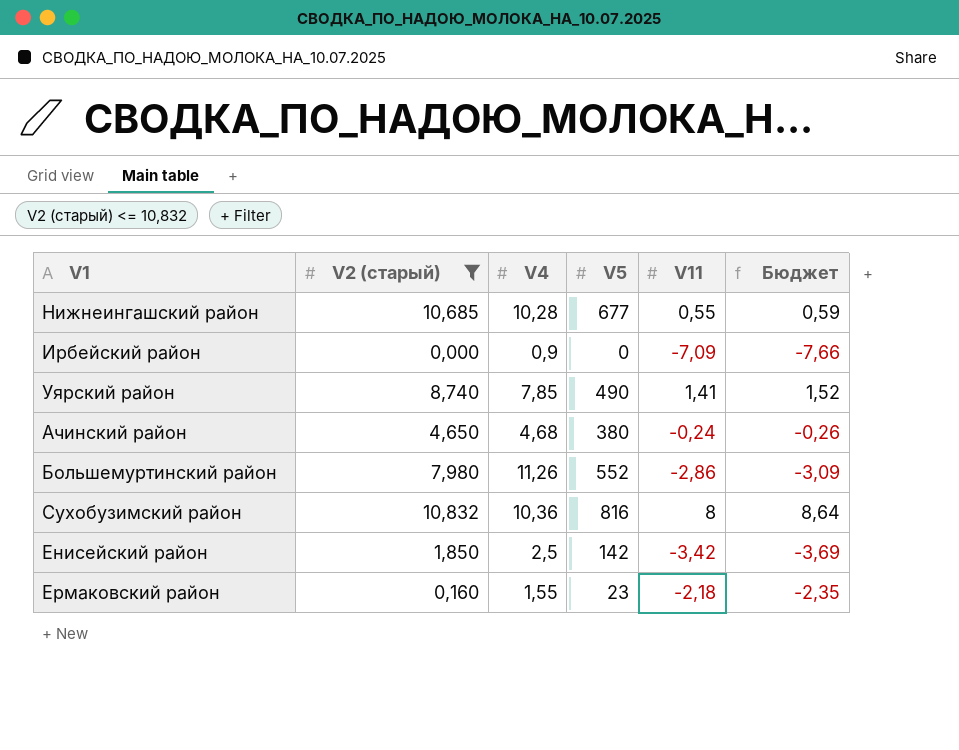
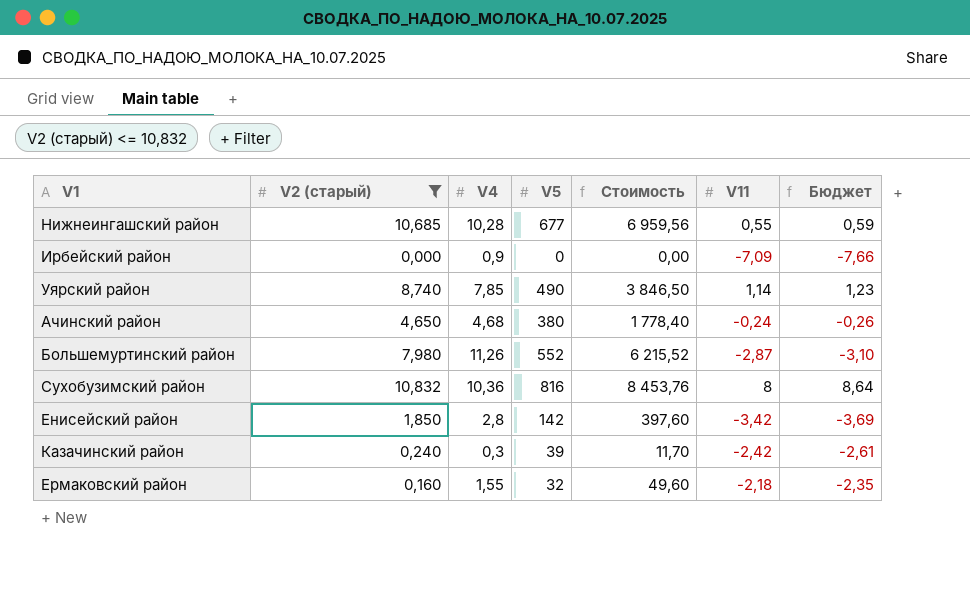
column Стоимость | formula: none -> [V4] * [V5]
Уярский район | V11: 1,41 -> 1,14
Уярский район | Бюджет: 1,52 -> 1,23
Большемуртинский район | V11: -2,86 -> -2,87
Большемуртинский район | Бюджет: -3,09 -> -3,10
Енисейский район | V4: 2,5 -> 2,8
row Казачинский район: none -> 0,240 | 0,3 | 39 | 11,70 | -2,42 | -2,61
Ермаковский район | V5: 23 -> 32

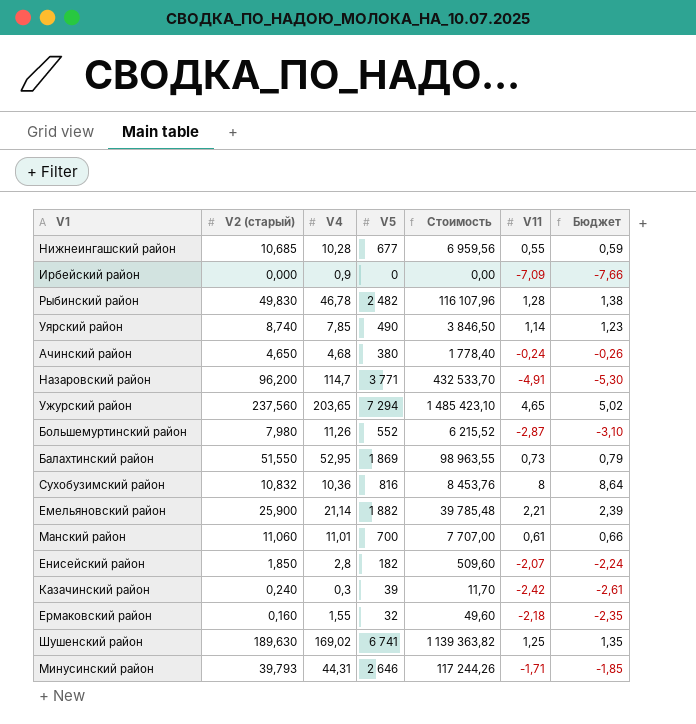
filter: V2 (старый) <= 10,832 -> none
Енисейский район | V5: 142 -> 182
Енисейский район | Стоимость: 397,60 -> 509,60
Енисейский район | V11: -3,42 -> -2,07
Енисейский район | Бюджет: -3,69 -> -2,24

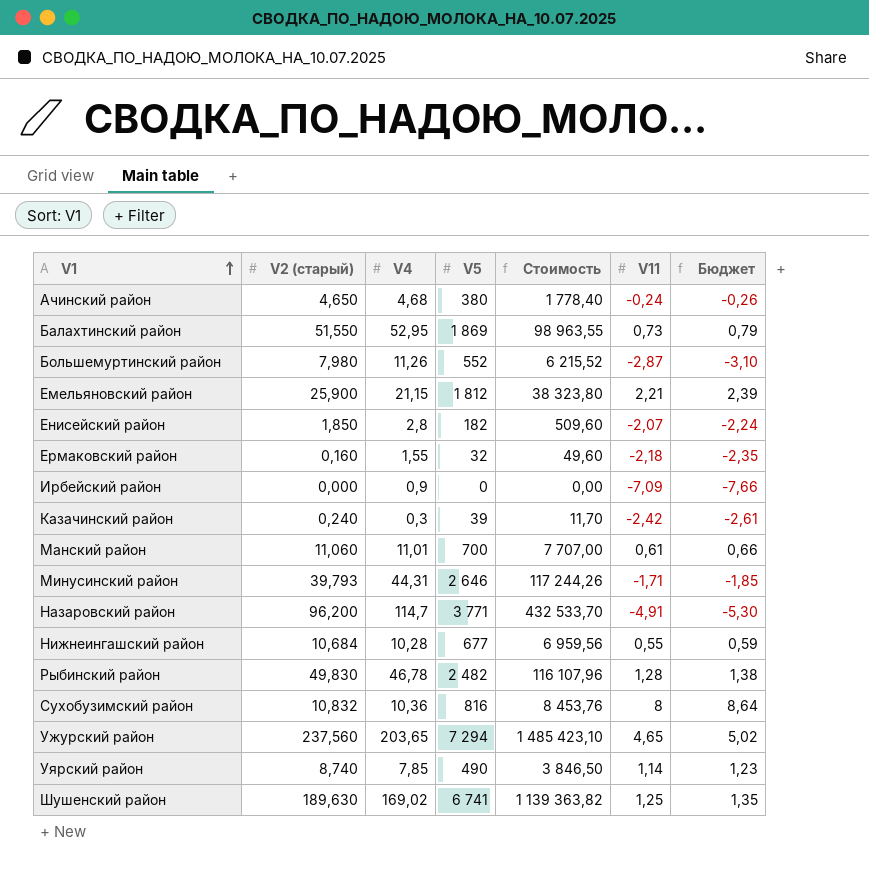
row order: none -> V1 ascending
Емельяновский район | V4: 21,14 -> 21,15
Емельяновский район | V5: 1 882 -> 1 812
Емельяновский район | Стоимость: 39 785,48 -> 38 323,80
Нижнеингашский район | V2 (старый): 10,685 -> 10,684

